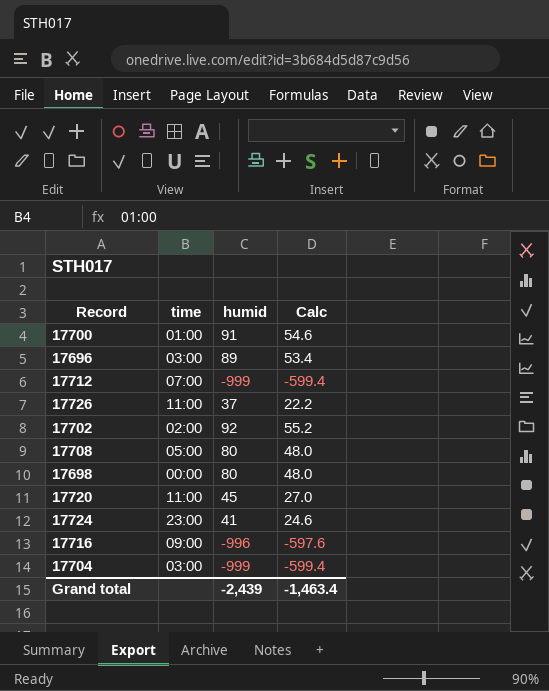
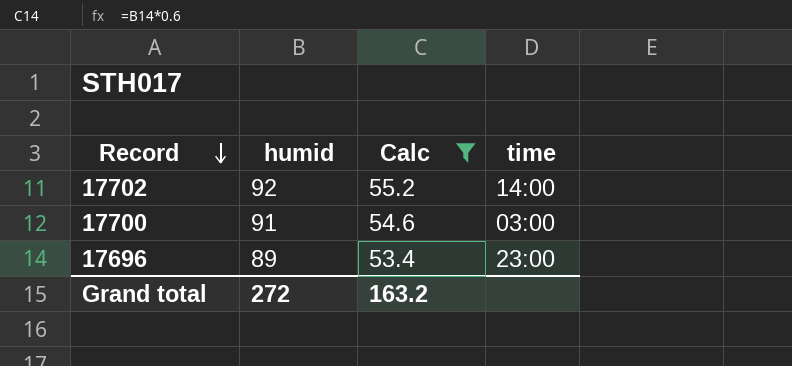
filter: none -> Calc >= 53.4
row order: none -> Record descending
column time | position: 2 -> 4
17702 | time: 02:00 -> 14:00
17700 | time: 01:00 -> 03:00
17696 | time: 03:00 -> 23:00
Grand total | humid: -2,439 -> 272
Grand total | Calc: -1,463.4 -> 163.2

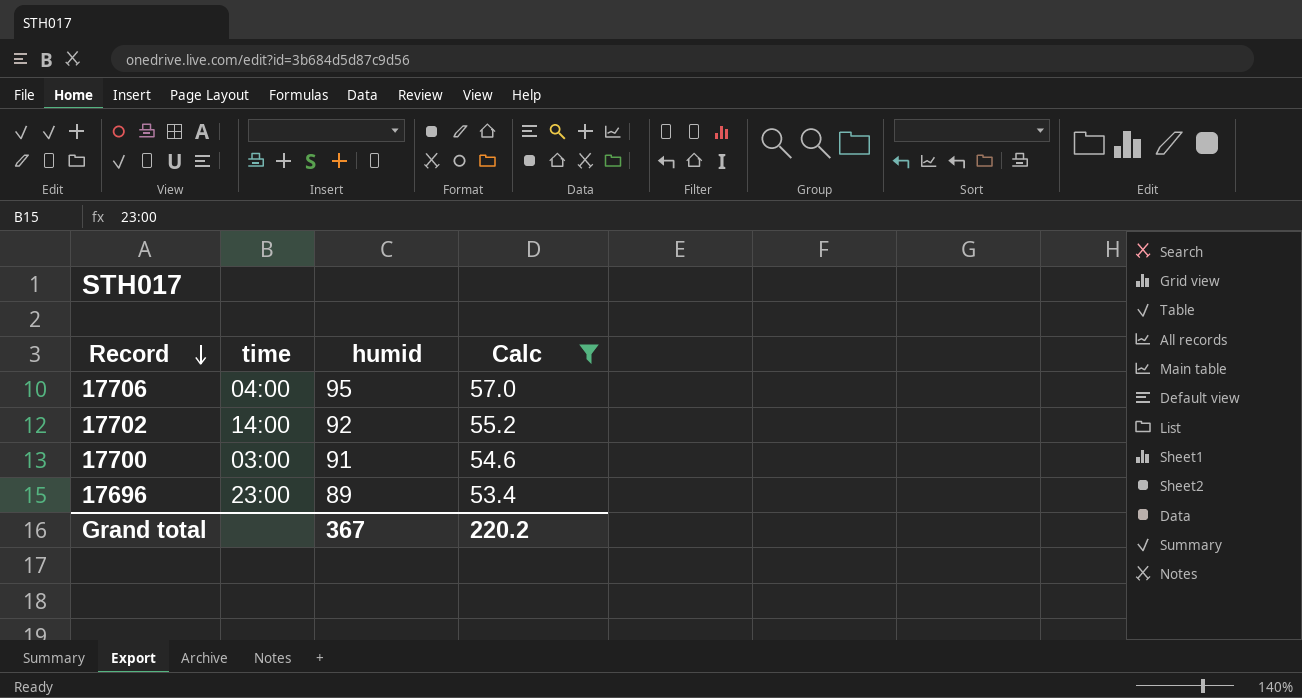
column time | position: 4 -> 2
row 17706: none -> 04:00 | 95 | 57.0
Grand total | humid: 272 -> 367
Grand total | Calc: 163.2 -> 220.2

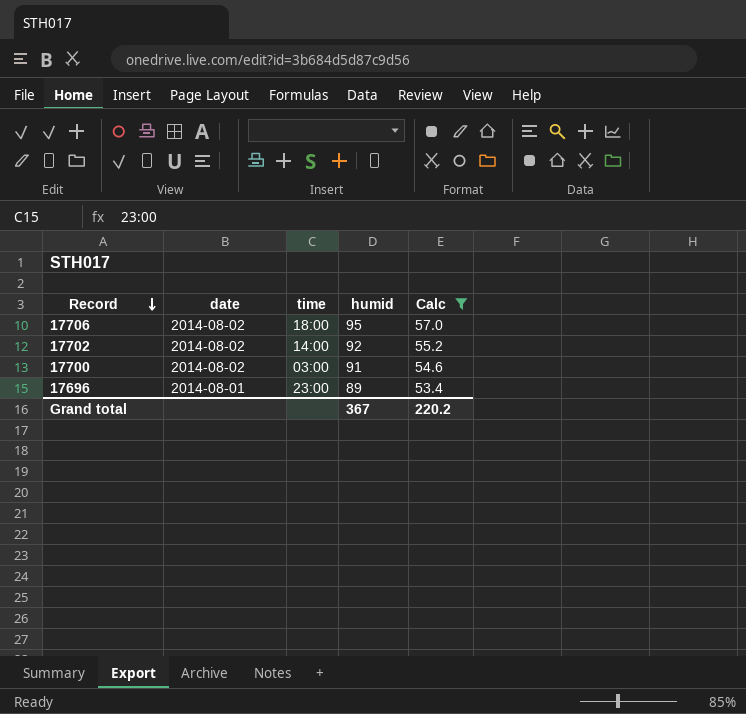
column date | position: none -> 2
17706 | time: 04:00 -> 18:00

